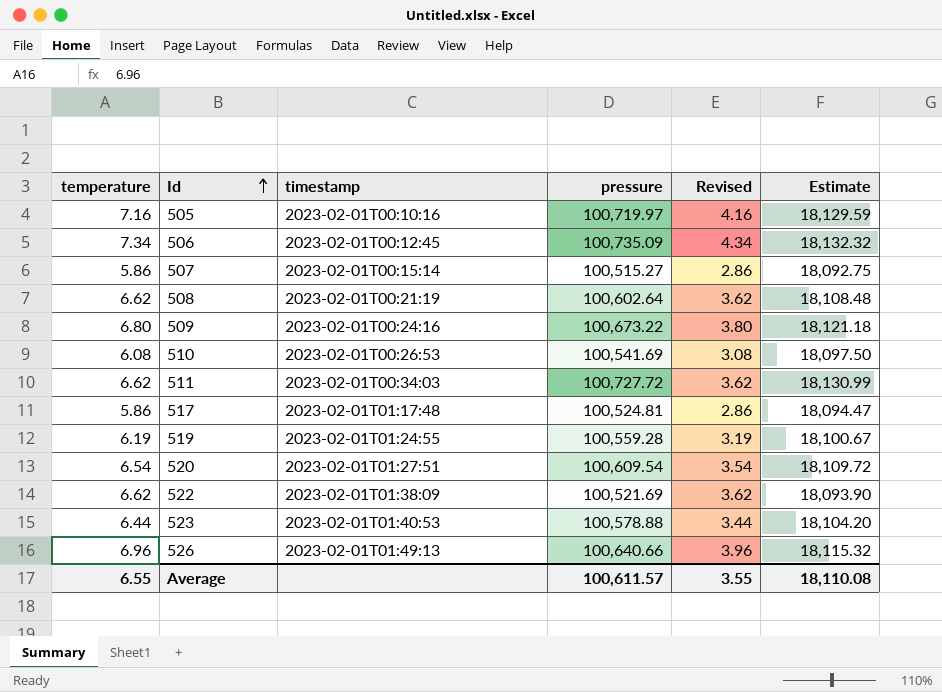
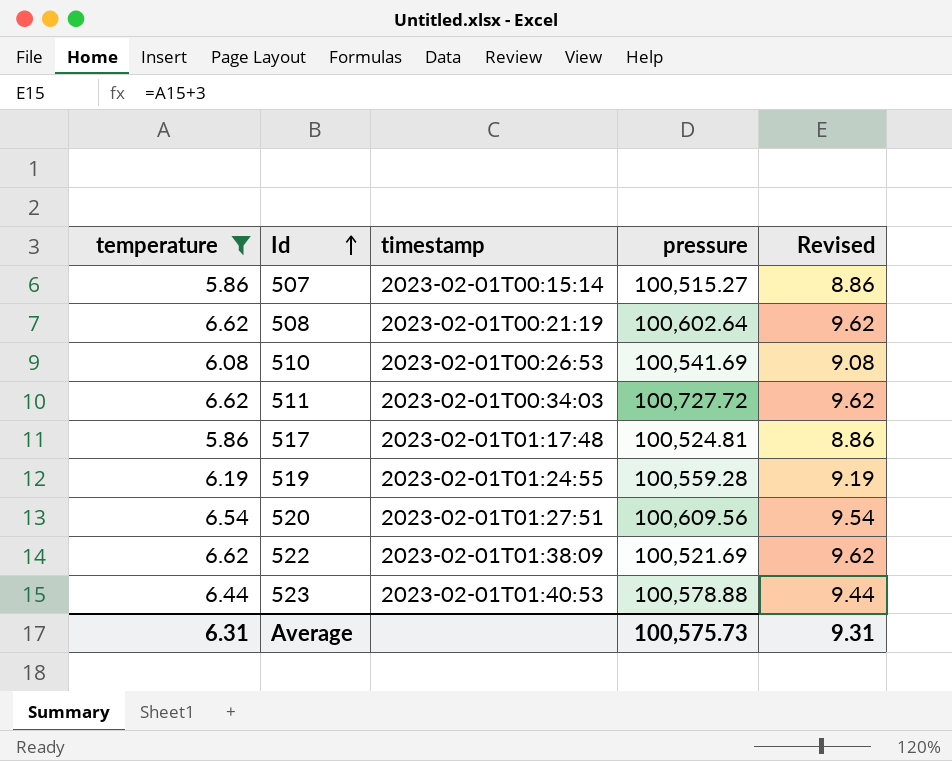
filter: none -> temperature <= 6.62
column Estimate | formula: [pressure] * 0.18 -> none
column Revised | formula: [temperature] - 3 -> [temperature] + 3
520 | pressure: 100,609.54 -> 100,609.56
Average | temperature: 6.55 -> 6.31
Average | pressure: 100,611.57 -> 100,575.73
Average | Revised: 3.55 -> 9.31

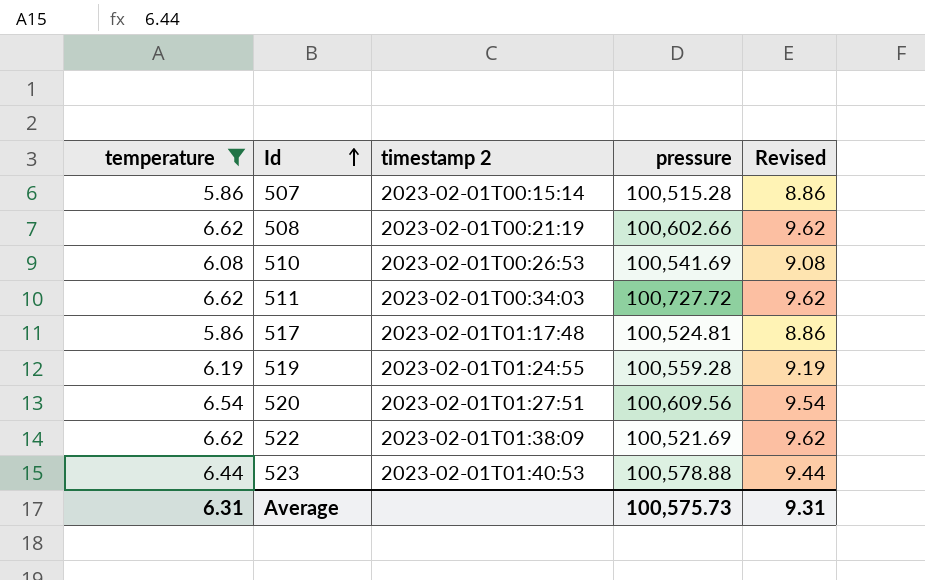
column name: timestamp -> timestamp 2
507 | pressure: 100,515.27 -> 100,515.28
508 | pressure: 100,602.64 -> 100,602.66

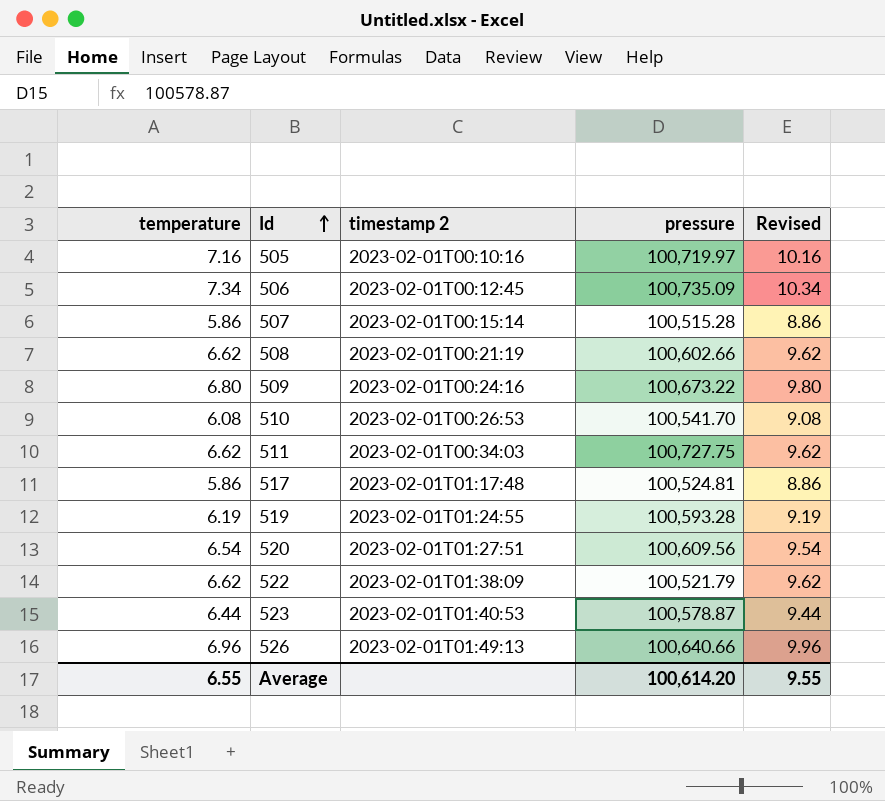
filter: temperature <= 6.62 -> none
510 | pressure: 100,541.69 -> 100,541.70
511 | pressure: 100,727.72 -> 100,727.75
519 | pressure: 100,559.28 -> 100,593.28
522 | pressure: 100,521.69 -> 100,521.79
523 | pressure: 100,578.88 -> 100,578.87
Average | temperature: 6.31 -> 6.55
Average | pressure: 100,575.73 -> 100,614.20
Average | Revised: 9.31 -> 9.55

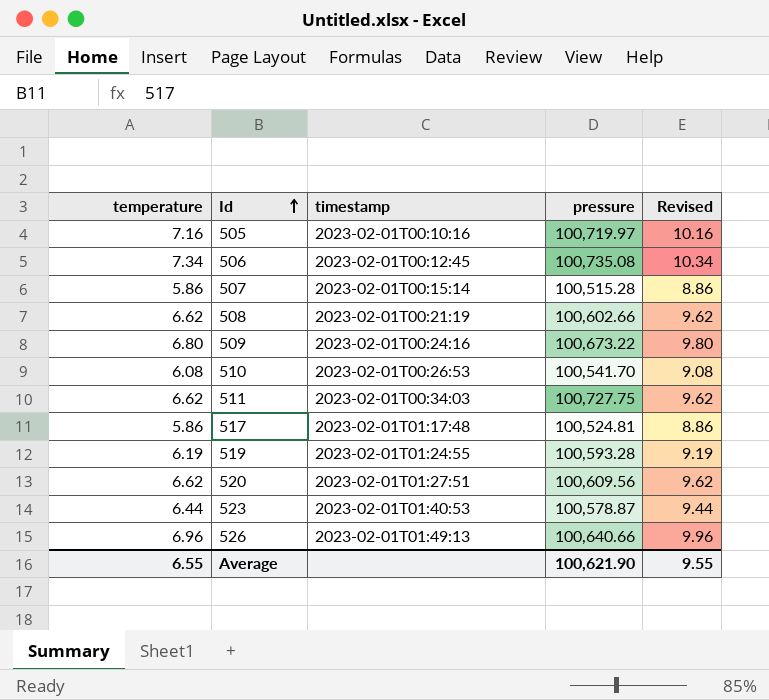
column name: timestamp 2 -> timestamp
row 522: 6.62 | 2023-02-01T01:38:09 | 100,521.79 | 9.62 -> none
506 | pressure: 100,735.09 -> 100,735.08
520 | temperature: 6.54 -> 6.62
520 | Revised: 9.54 -> 9.62
Average | pressure: 100,614.20 -> 100,621.90

